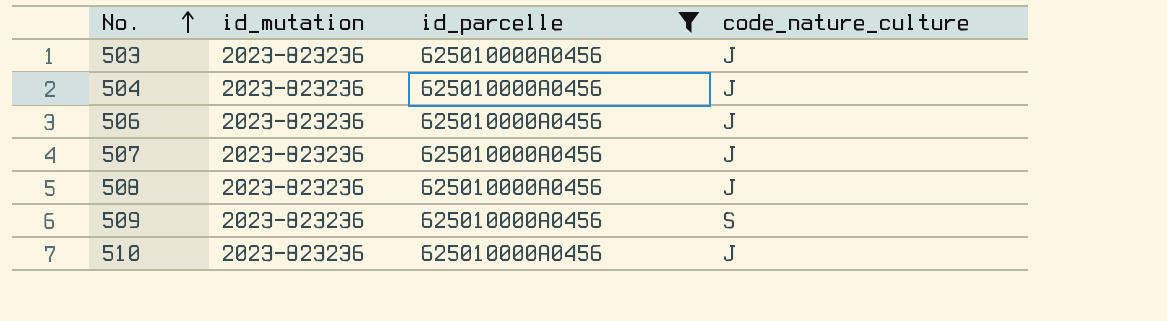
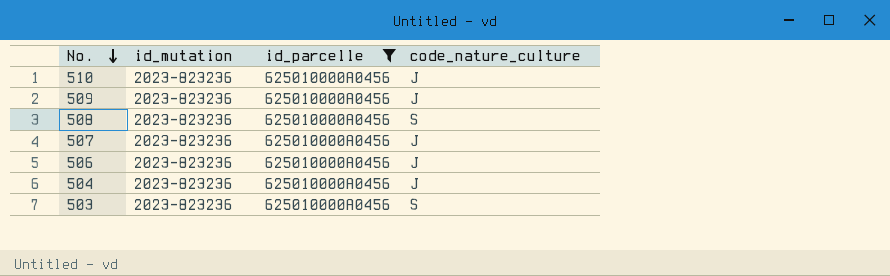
row order: No. ascending -> No. descending
509 | code_nature_culture: S -> J
508 | code_nature_culture: J -> S
503 | code_nature_culture: J -> S

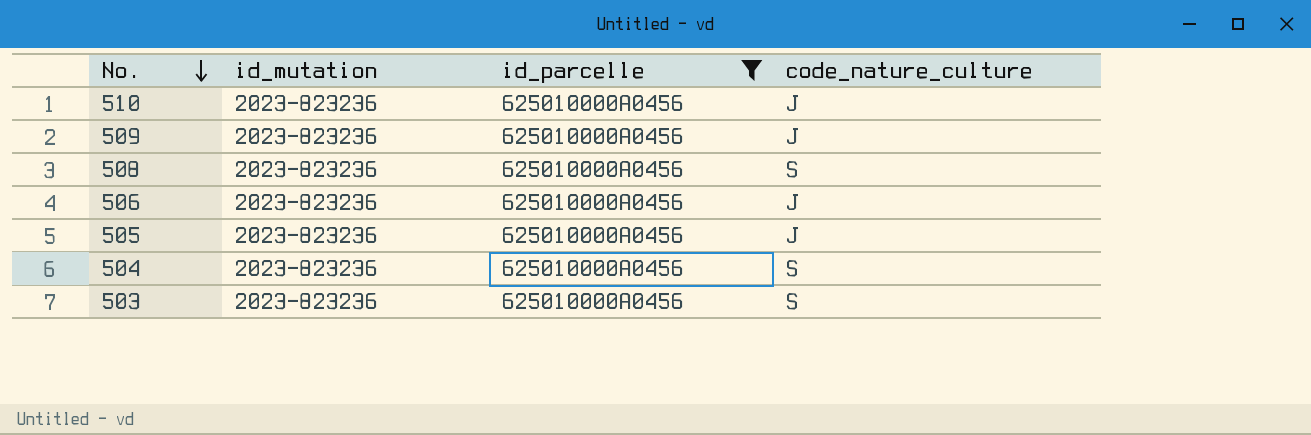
row 507: 2023-823236 | 625010000A0456 | J -> none
row 505: none -> 2023-823236 | 625010000A0456 | J
504 | code_nature_culture: J -> S

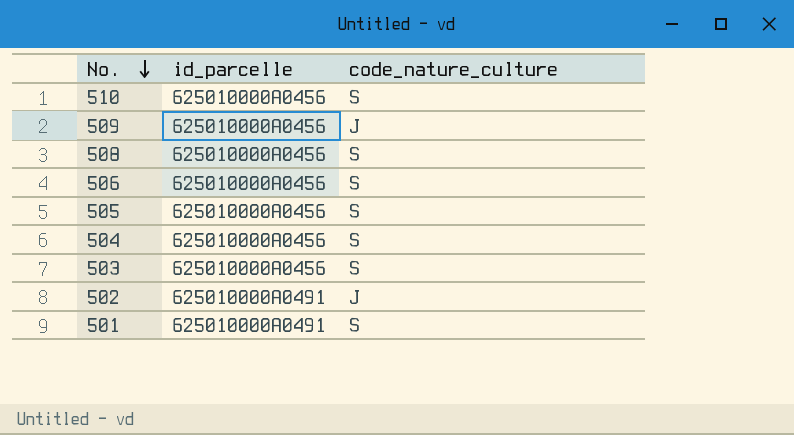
filter: id_parcelle = 625010000A0456 -> none
column id_mutation | position: 2 -> none
510 | code_nature_culture: J -> S
506 | code_nature_culture: J -> S
505 | code_nature_culture: J -> S

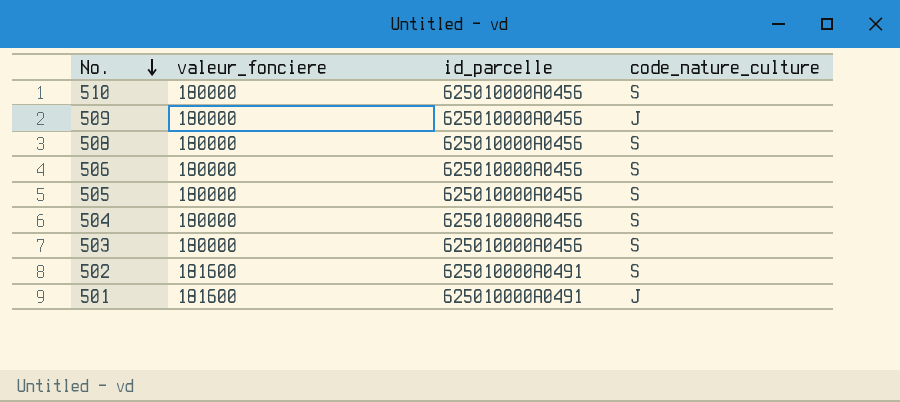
column valeur_fonciere | position: none -> 2
502 | code_nature_culture: J -> S
501 | code_nature_culture: S -> J

